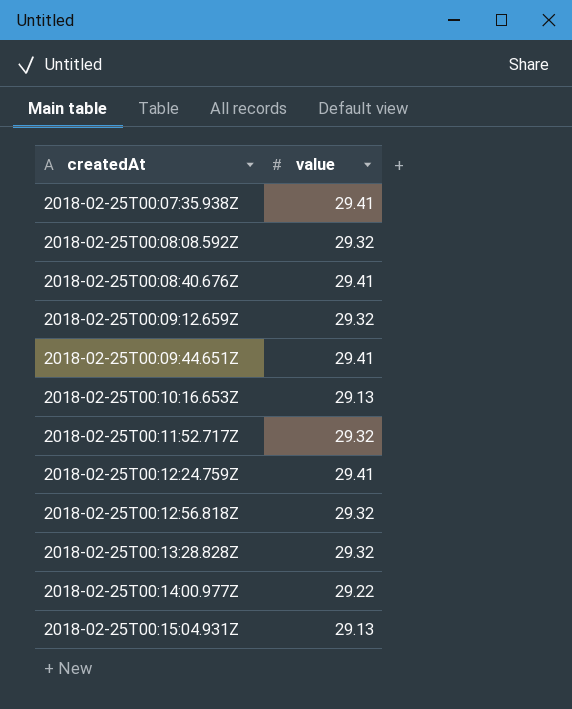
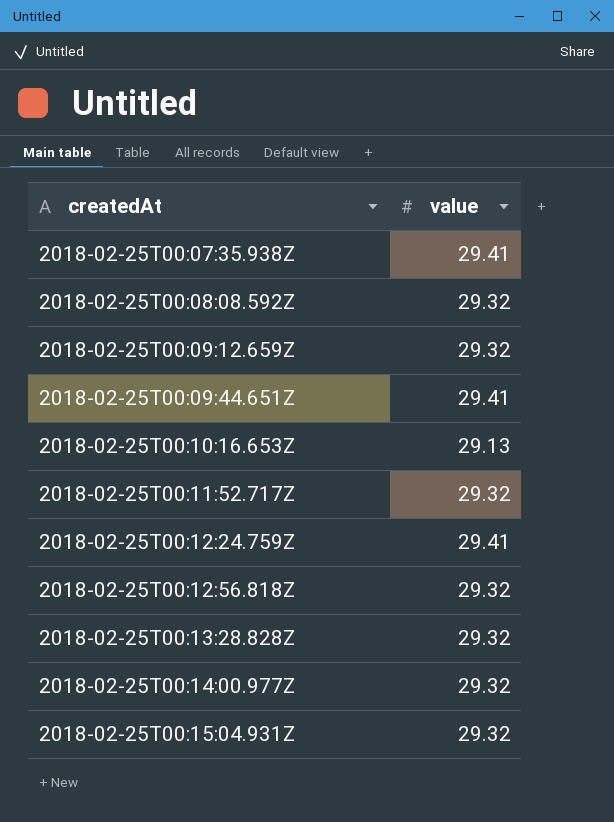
row 2018-02-25T00:08:40.676Z: 29.41 -> none
2018-02-25T00:14:00.977Z | value: 29.22 -> 29.32
2018-02-25T00:15:04.931Z | value: 29.13 -> 29.32

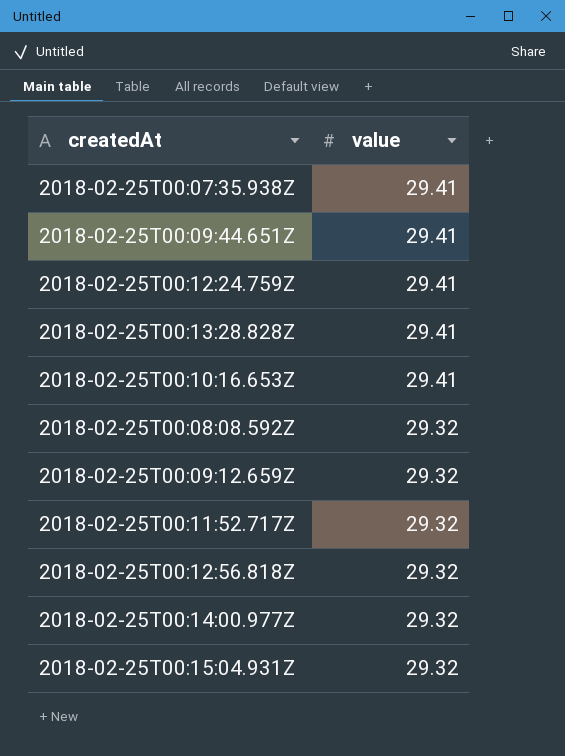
row order: createdAt ascending -> value descending
2018-02-25T00:13:28.828Z | value: 29.32 -> 29.41
2018-02-25T00:10:16.653Z | value: 29.13 -> 29.41

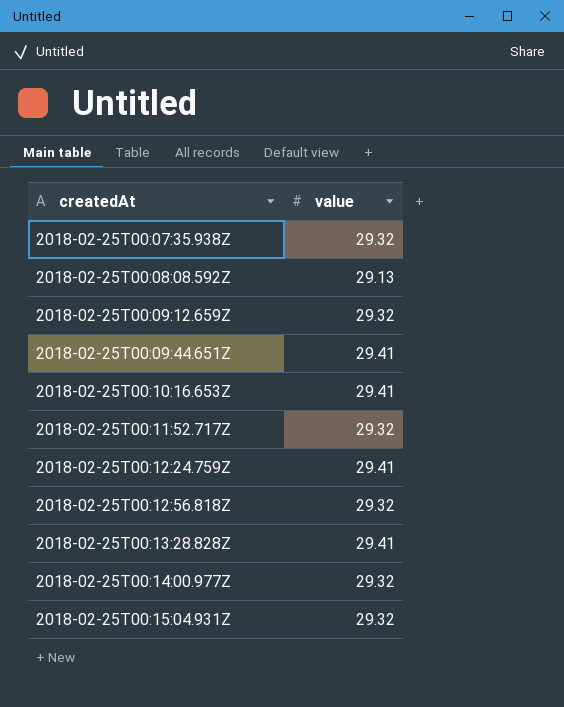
row order: value descending -> createdAt ascending
2018-02-25T00:07:35.938Z | value: 29.41 -> 29.32
2018-02-25T00:08:08.592Z | value: 29.32 -> 29.13

